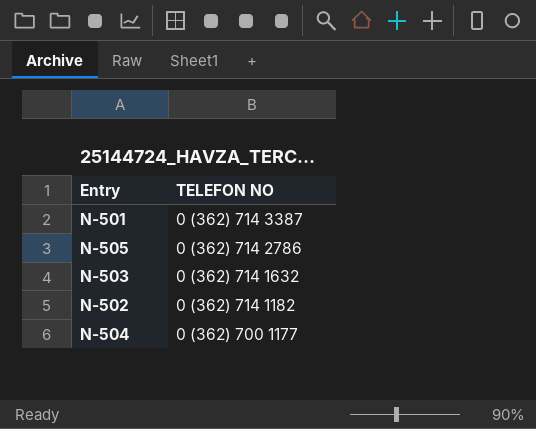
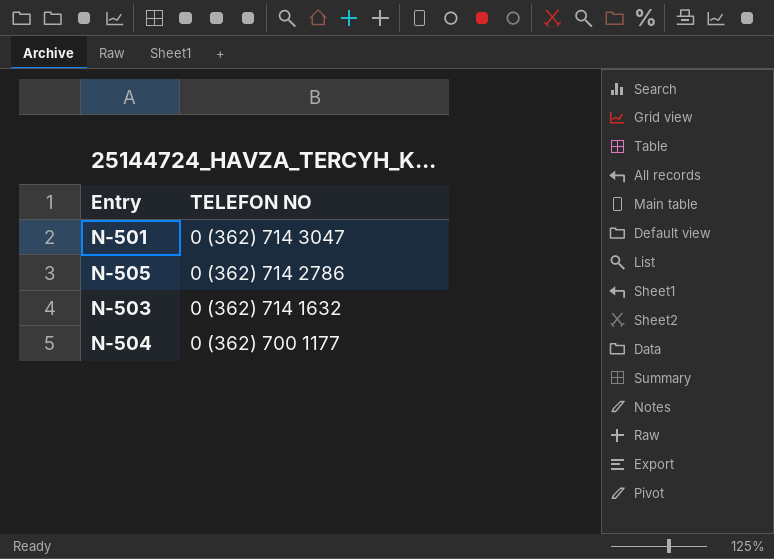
row N-502: 0 (362) 714 1182 -> none
N-501 | TELEFON NO: 0 (362) 714 3387 -> 0 (362) 714 3047

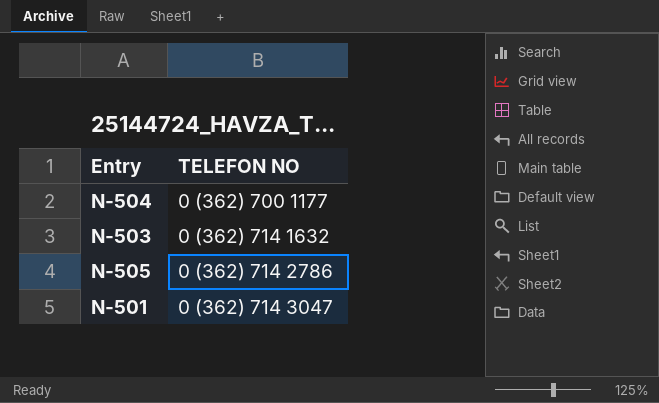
row order: TELEFON NO descending -> TELEFON NO ascending

